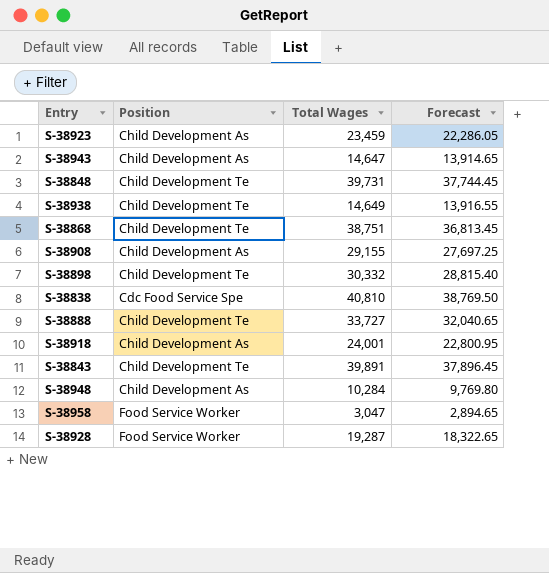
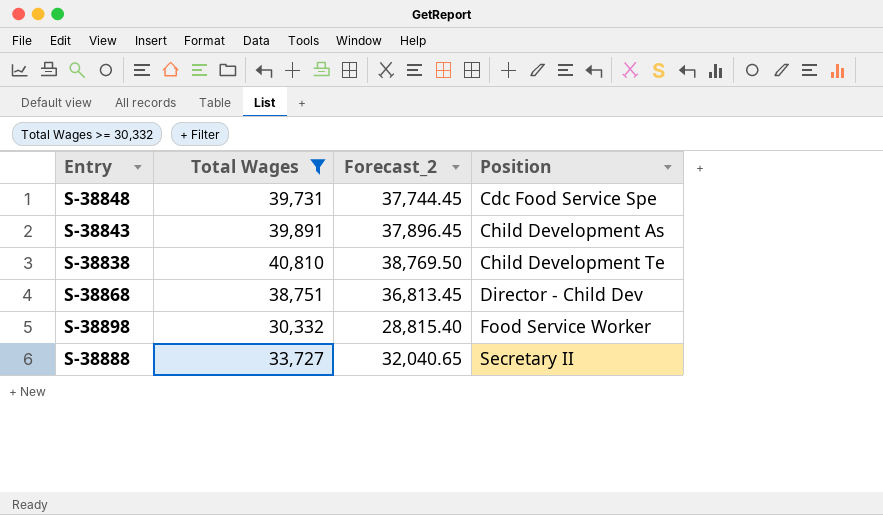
filter: none -> Total Wages >= 30,332
row order: none -> Position ascending
column name: Forecast -> Forecast_2
column Position | position: 2 -> 4
S-38848 | Position: Child Development Te -> Cdc Food Service Spe
S-38843 | Position: Child Development Te -> Child Development As
S-38838 | Position: Cdc Food Service Spe -> Child Development Te
S-38868 | Position: Child Development Te -> Director - Child Dev
S-38898 | Position: Child Development Te -> Food Service Worker
S-38888 | Position: Child Development Te -> Secretary II

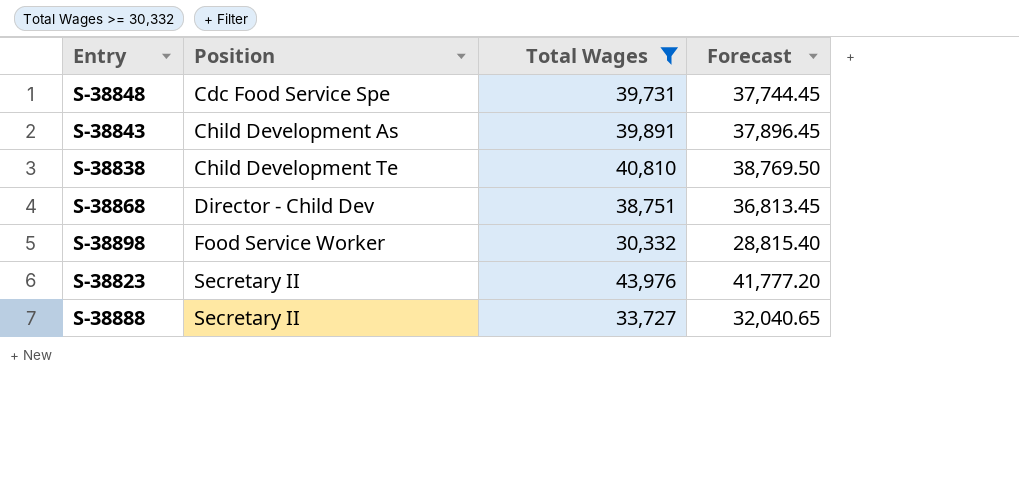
column Position | position: 4 -> 2
column name: Forecast_2 -> Forecast
row S-38823: none -> Secretary II | 43,976 | 41,777.20

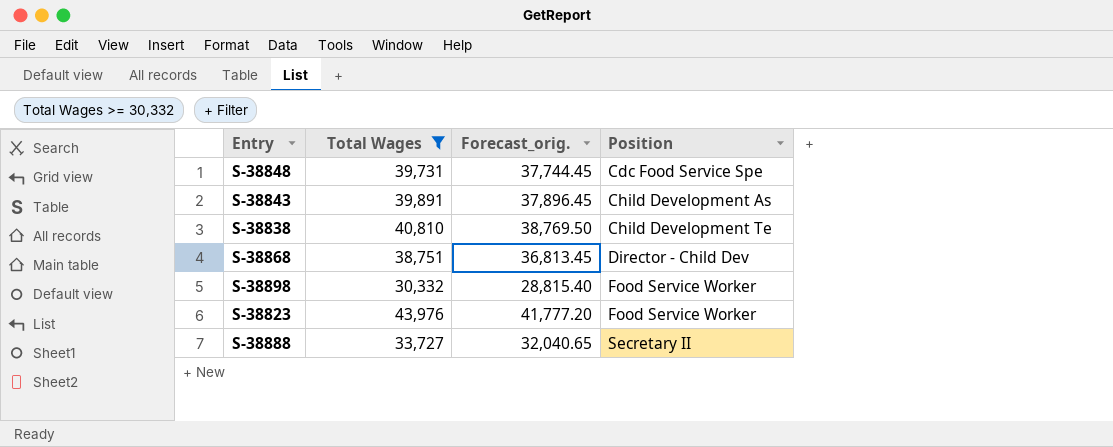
column name: Forecast -> Forecast_orig.
column Position | position: 2 -> 4
S-38823 | Position: Secretary II -> Food Service Worker

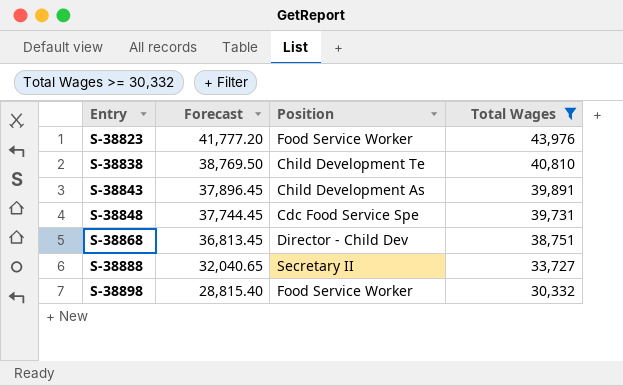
row order: Position ascending -> Entry ascending
column name: Forecast_orig. -> Forecast
column Total Wages | position: 2 -> 4

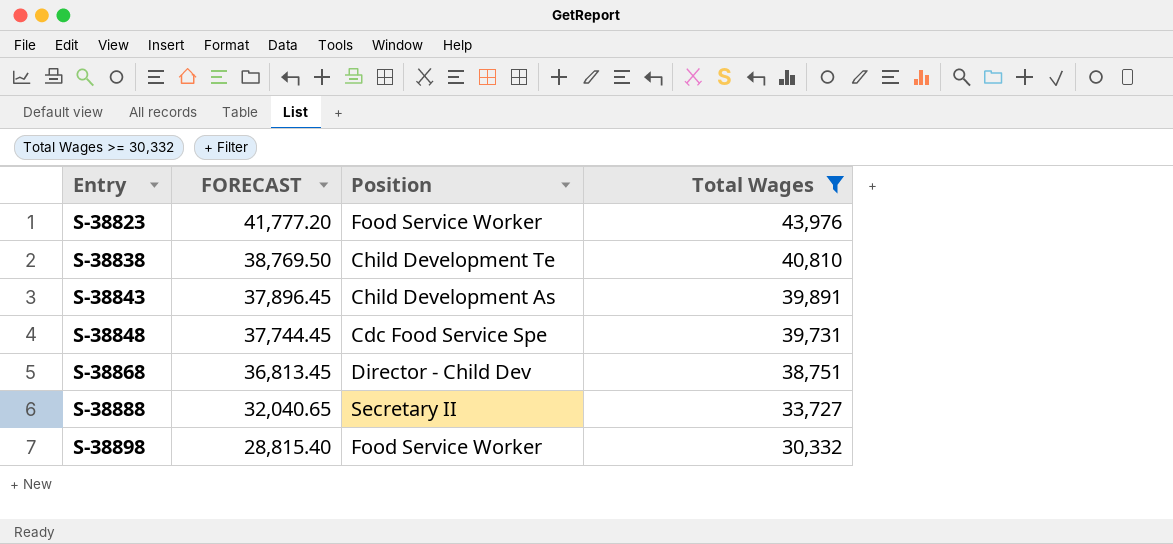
column name: Forecast -> FORECAST

